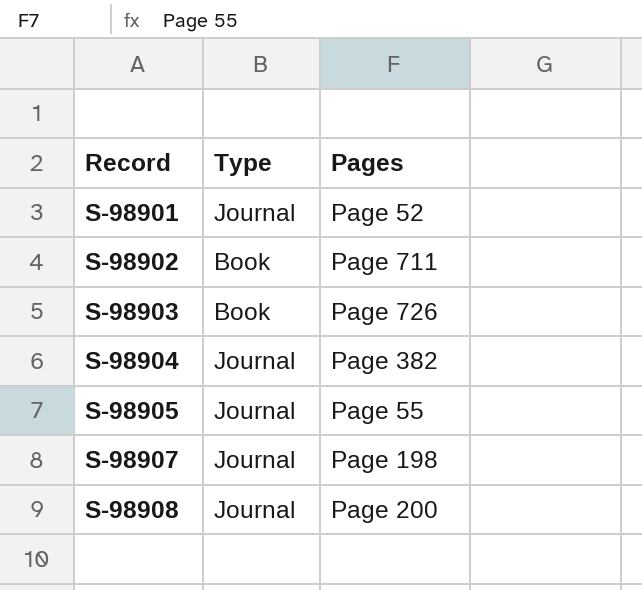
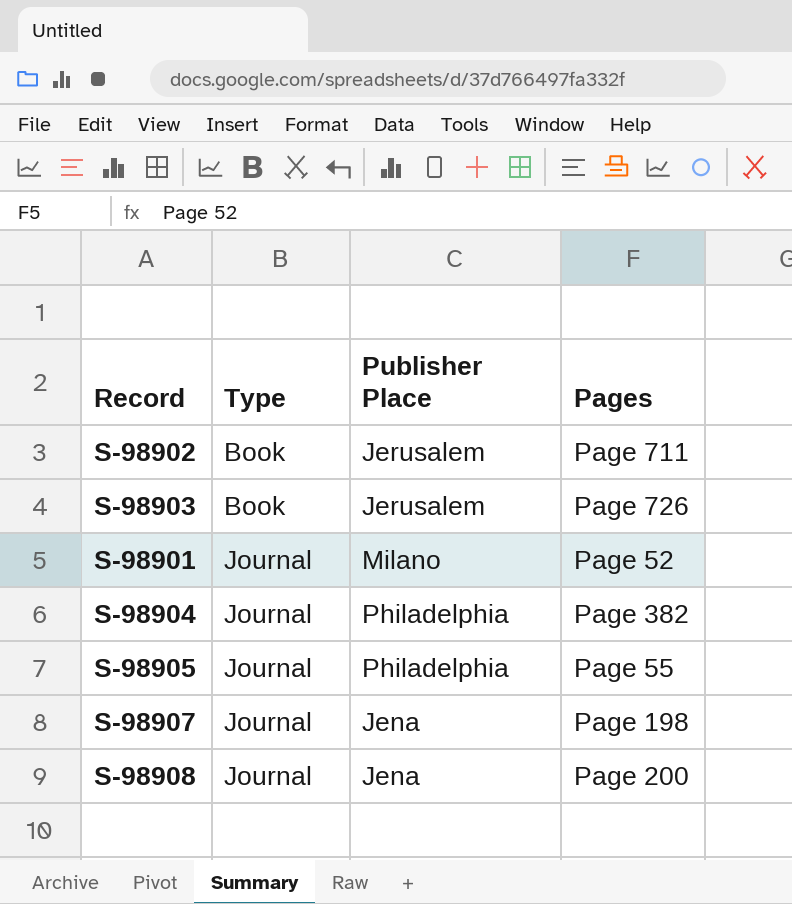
row order: Record ascending -> Type ascending
column Publisher Place | position: none -> 3

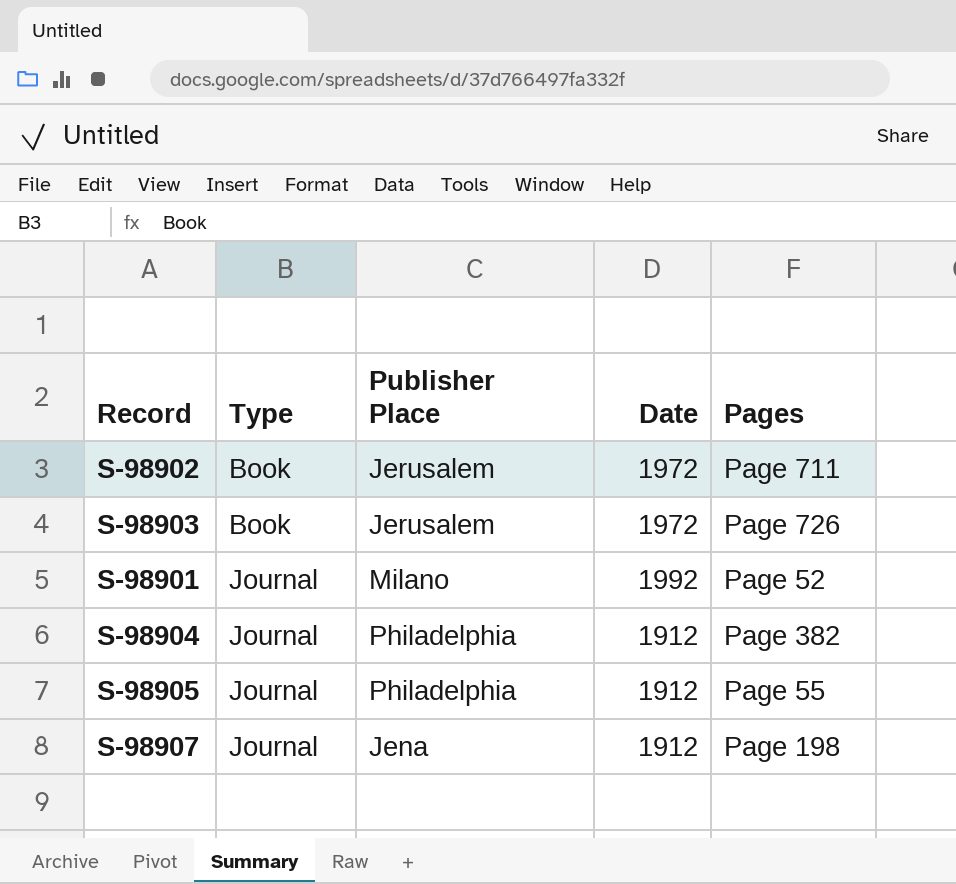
column Date | position: none -> 4
row S-98908: Journal | Jena | Page 200 -> none

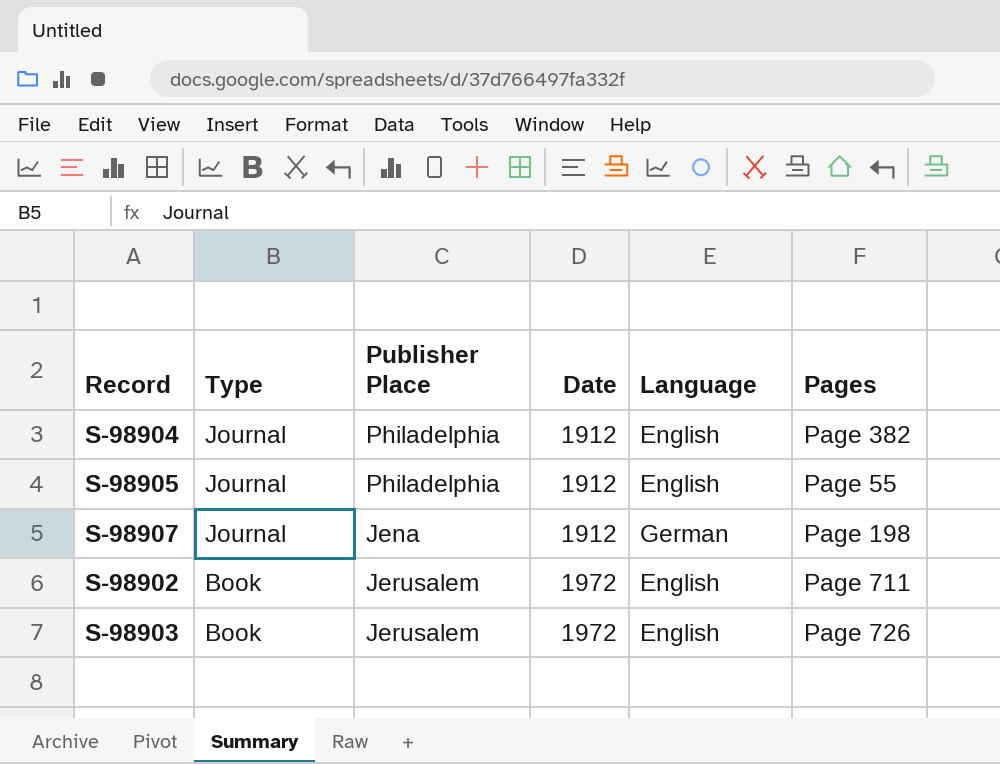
row order: Type ascending -> Type descending
column Language | position: none -> 5
row S-98901: Journal | Milano | 1992 | Page 52 -> none

